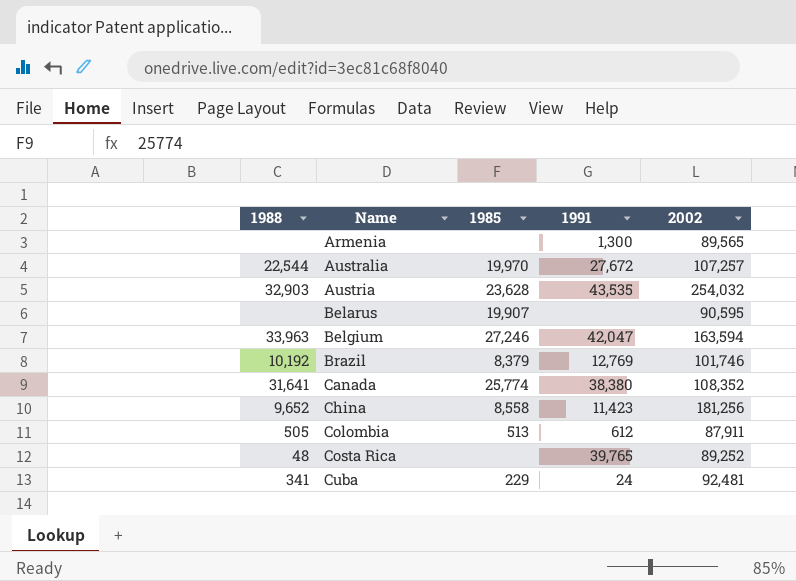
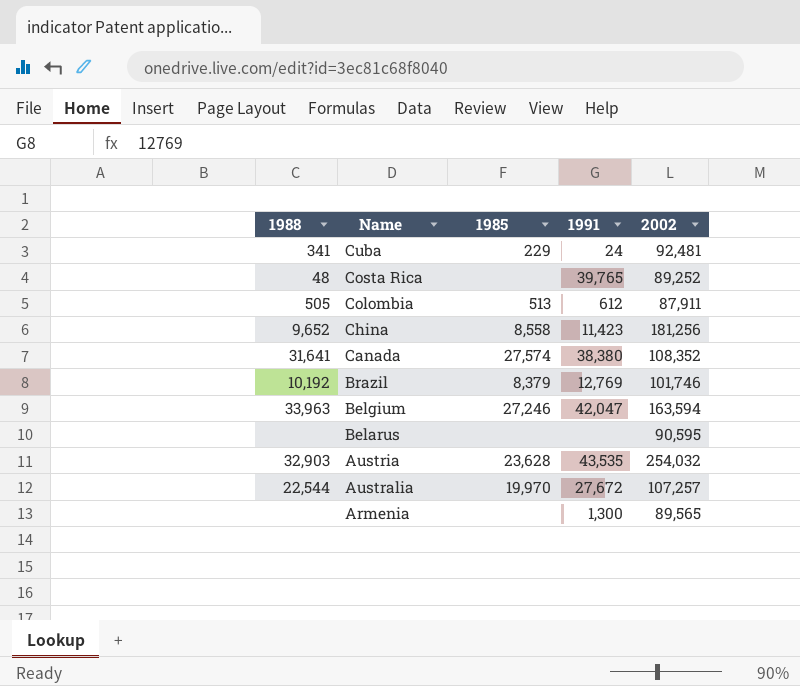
row order: Name ascending -> Name descending
Canada | 1985: 25,774 -> 27,574
Belarus | 1985: 19,907 -> none

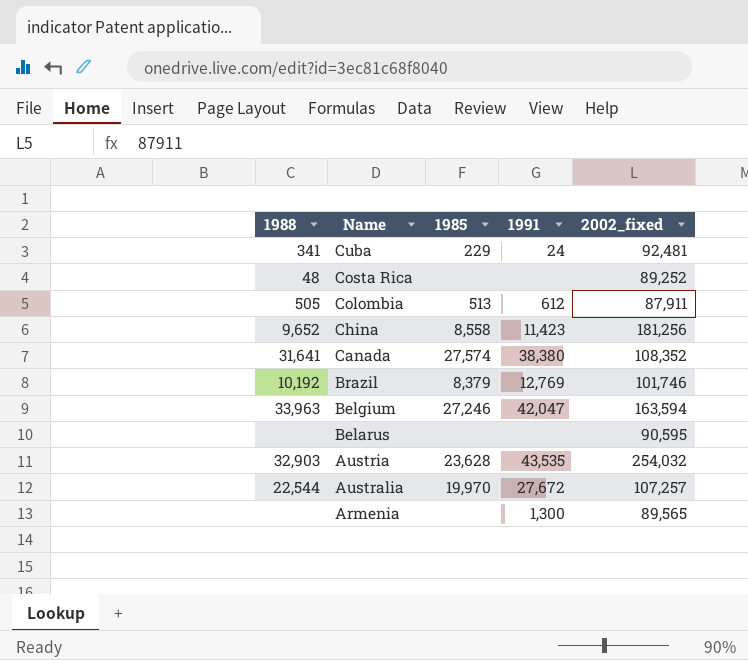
column name: 2002 -> 2002_fixed
Costa Rica | 1991: 39,765 -> none

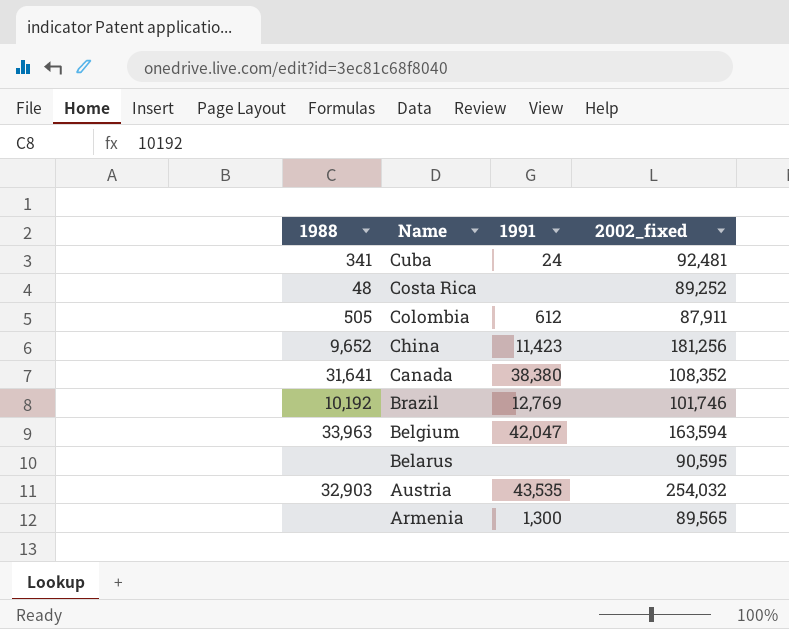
column 1985 | position: 3 -> none
row Australia: 22,544 | 19,970 | 27,672 | 107,257 -> none

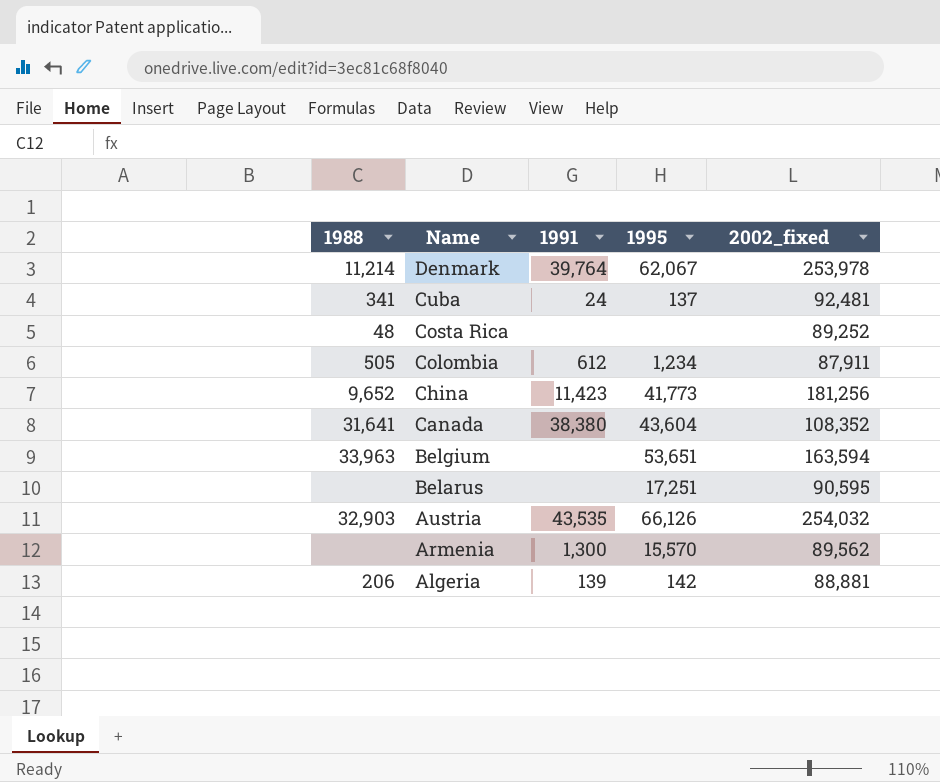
column 1995 | position: none -> 4
row Brazil: 10,192 | 12,769 | 101,746 -> none
row Denmark: none -> 11,214 | 39,764 | 62,067 | 253,978
Belgium | 1991: 42,047 -> none
Armenia | 2002_fixed: 89,565 -> 89,562
row Algeria: none -> 206 | 139 | 142 | 88,881

